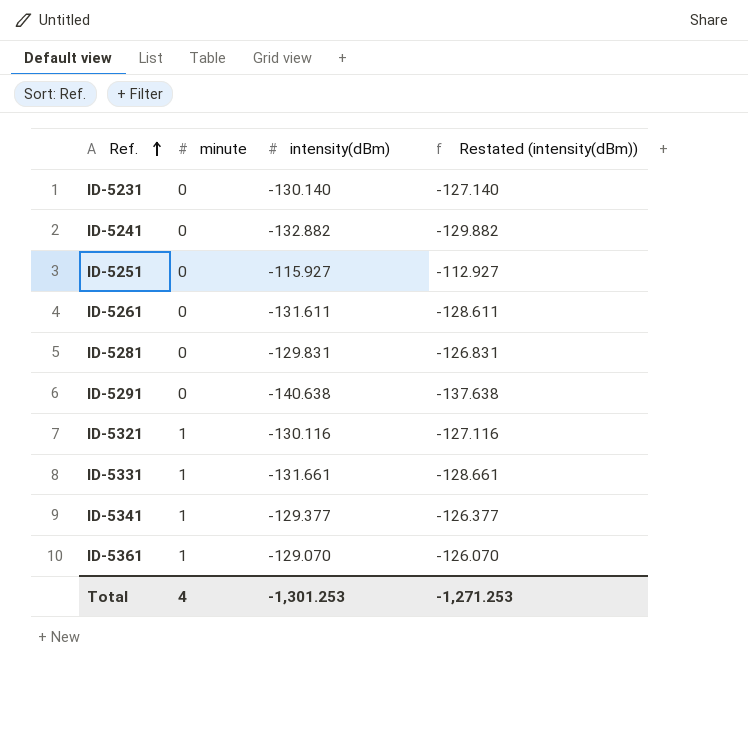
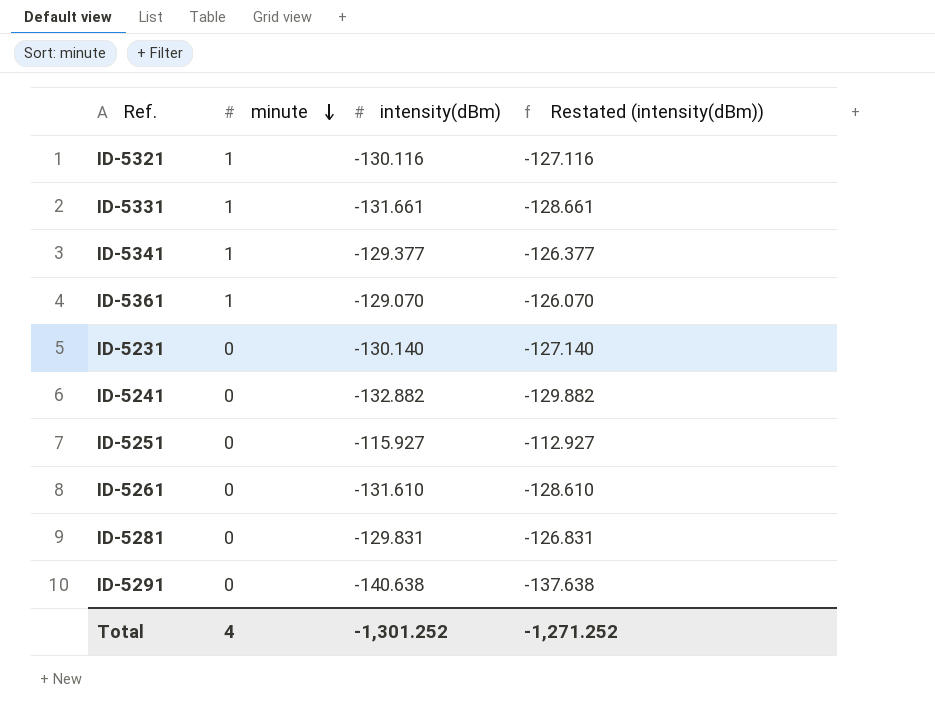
row order: Ref. ascending -> minute descending
ID-5261 | intensity(dBm): -131.611 -> -131.610
ID-5261 | Restated (intensity(dBm)): -128.611 -> -128.610
Total | intensity(dBm): -1,301.253 -> -1,301.252
Total | Restated (intensity(dBm)): -1,271.253 -> -1,271.252

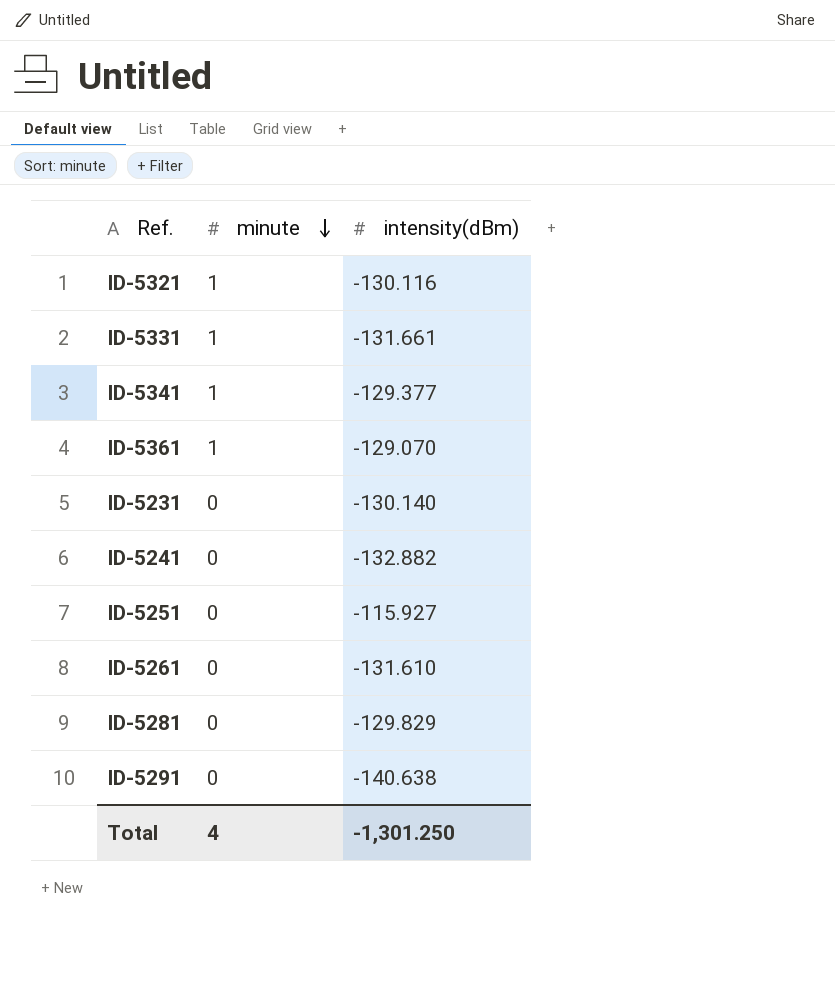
column Restated (intensity(dBm)) | formula: [intensity(dBm)] + 3 -> none
ID-5281 | intensity(dBm): -129.831 -> -129.829
Total | intensity(dBm): -1,301.252 -> -1,301.250

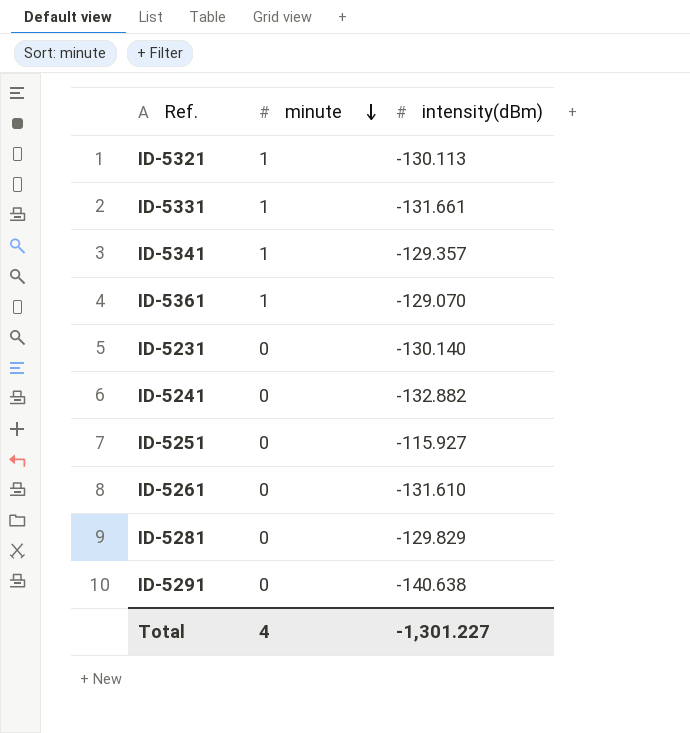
ID-5321 | intensity(dBm): -130.116 -> -130.113
ID-5341 | intensity(dBm): -129.377 -> -129.357
Total | intensity(dBm): -1,301.250 -> -1,301.227

